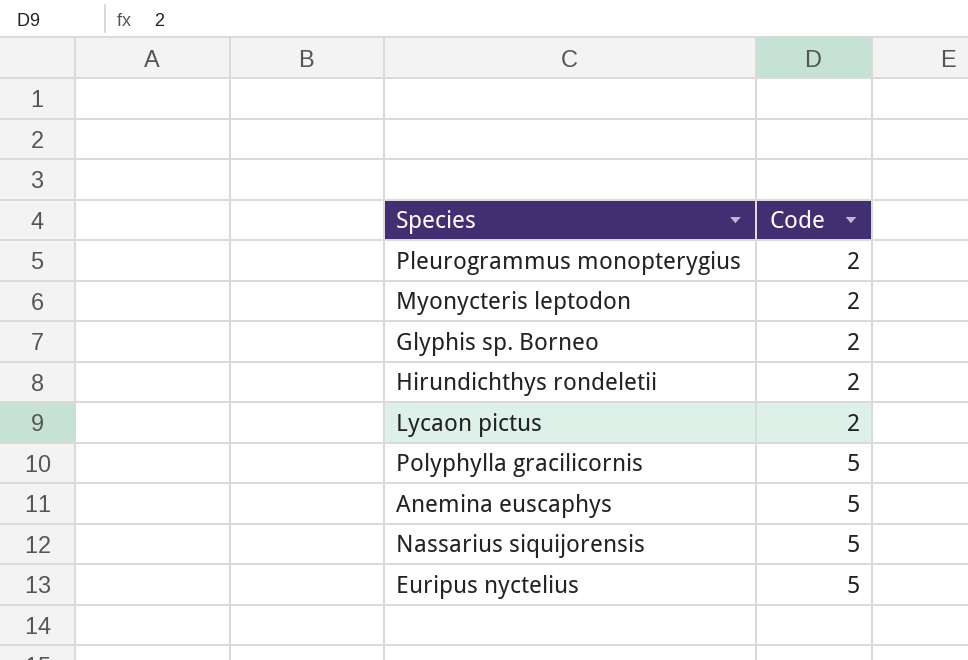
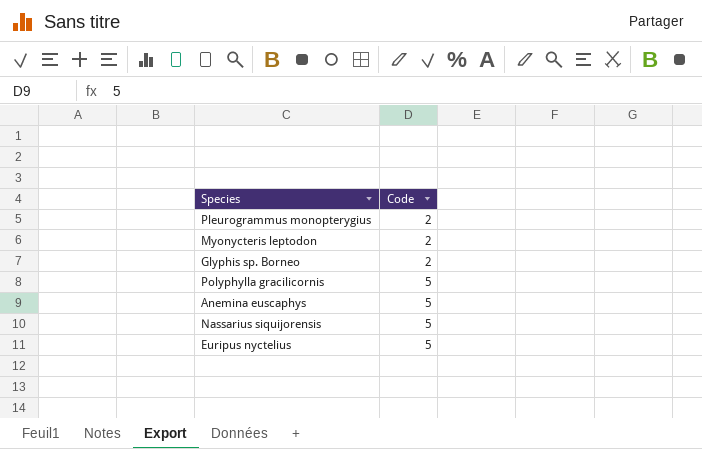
row Hirundichthys rondeletii: 2 -> none
row Lycaon pictus: 2 -> none

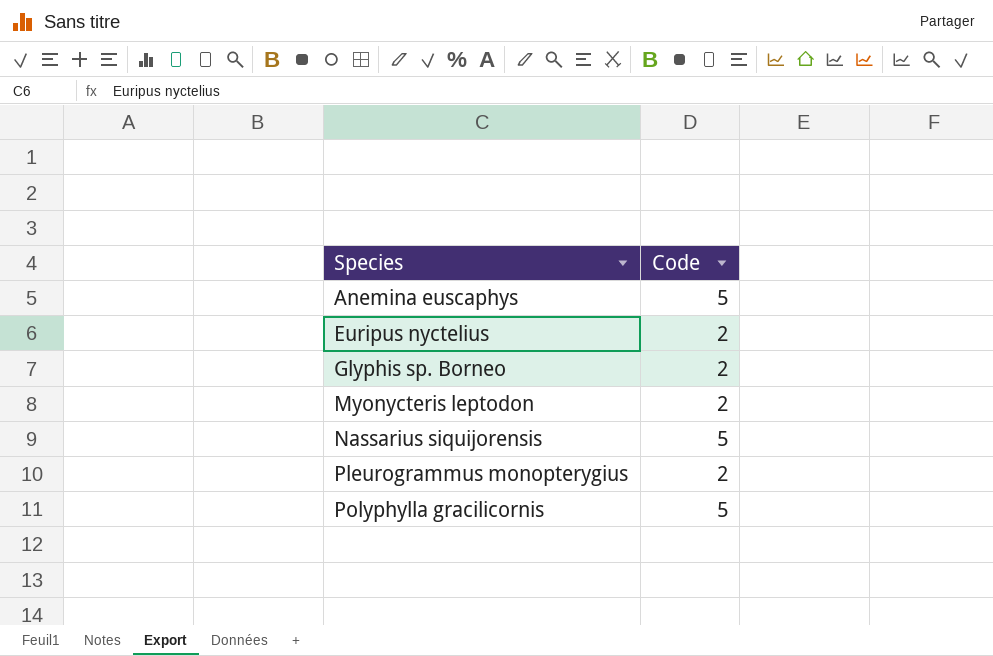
row order: Code ascending -> Species ascending
Euripus nyctelius | Code: 5 -> 2

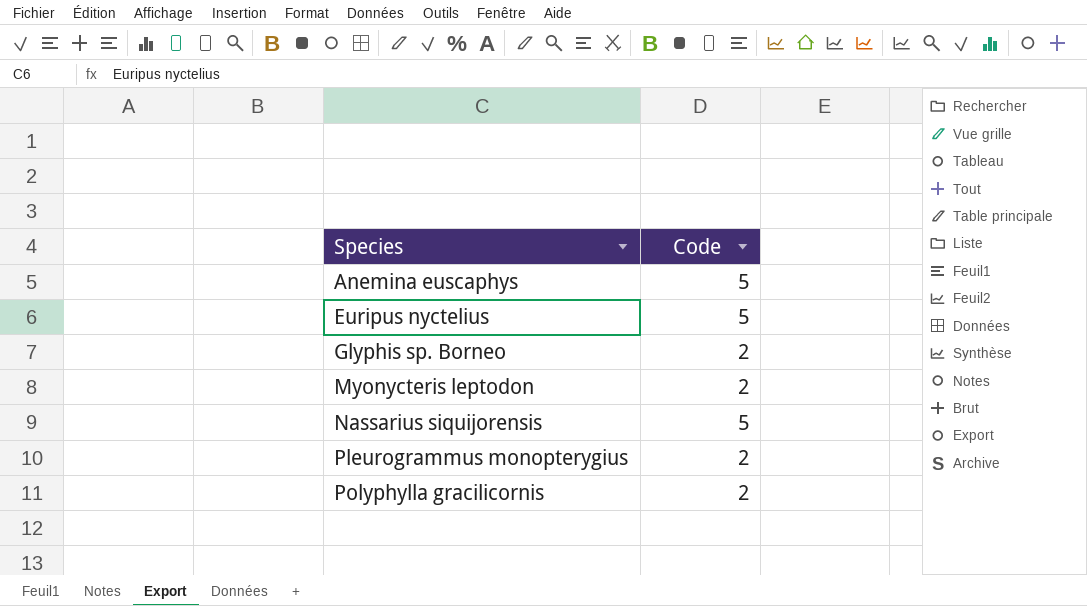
Euripus nyctelius | Code: 2 -> 5
Polyphylla gracilicornis | Code: 5 -> 2

